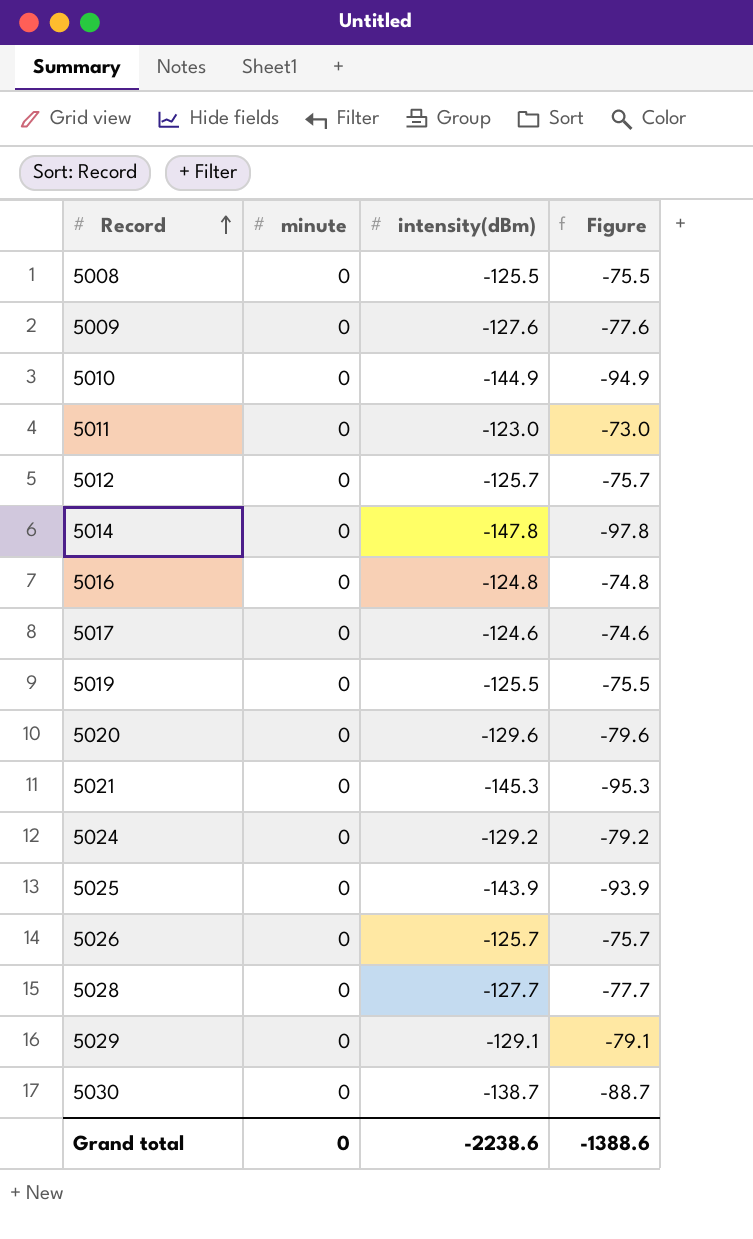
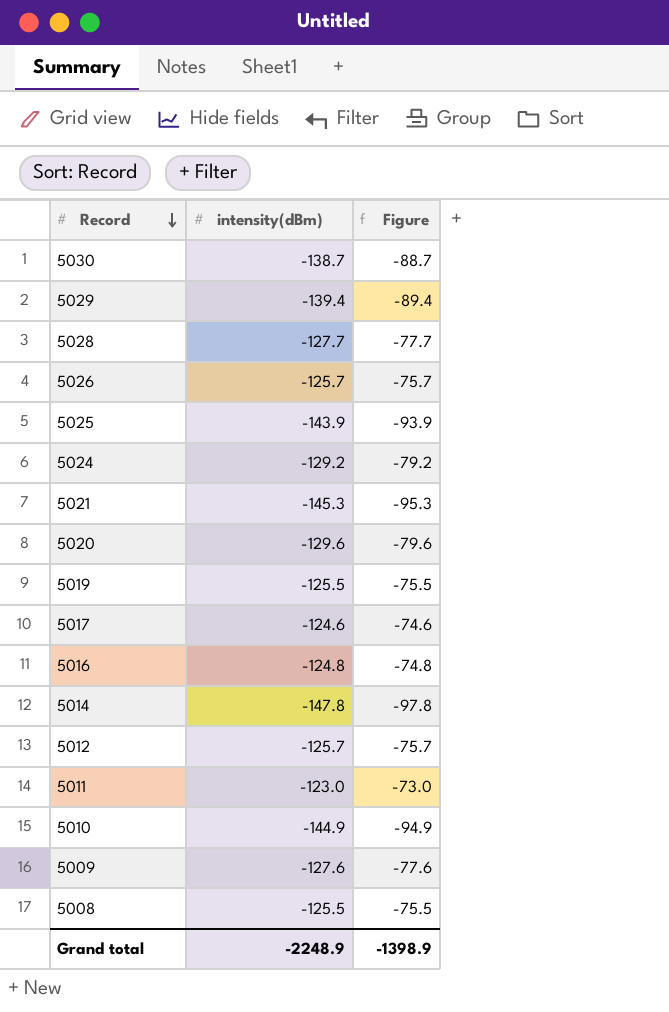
row order: Record ascending -> Record descending
column minute | position: 2 -> none
5029 | intensity(dBm): -129.1 -> -139.4
5029 | Figure: -79.1 -> -89.4
Grand total | intensity(dBm): -2238.6 -> -2248.9
Grand total | Figure: -1388.6 -> -1398.9

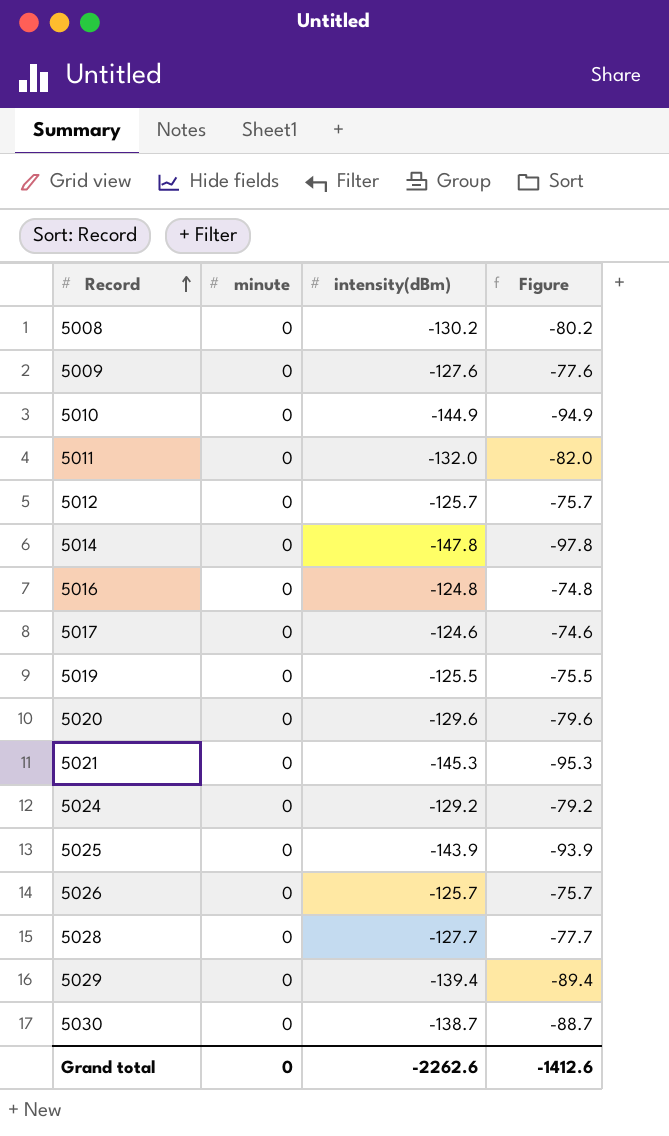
row order: Record descending -> Record ascending
column minute | position: none -> 2
5008 | intensity(dBm): -125.5 -> -130.2
5008 | Figure: -75.5 -> -80.2
5011 | intensity(dBm): -123.0 -> -132.0
5011 | Figure: -73.0 -> -82.0
Grand total | intensity(dBm): -2248.9 -> -2262.6
Grand total | Figure: -1398.9 -> -1412.6

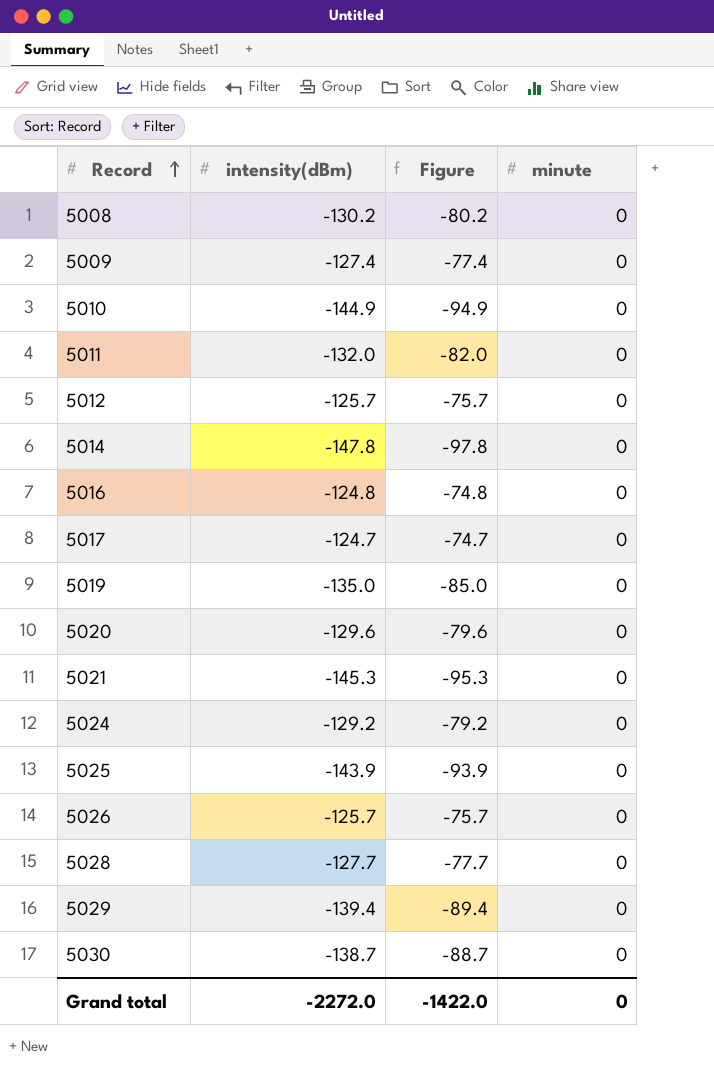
column minute | position: 2 -> 4
5009 | intensity(dBm): -127.6 -> -127.4
5009 | Figure: -77.6 -> -77.4
5017 | intensity(dBm): -124.6 -> -124.7
5017 | Figure: -74.6 -> -74.7
5019 | intensity(dBm): -125.5 -> -135.0
5019 | Figure: -75.5 -> -85.0
Grand total | intensity(dBm): -2262.6 -> -2272.0
Grand total | Figure: -1412.6 -> -1422.0

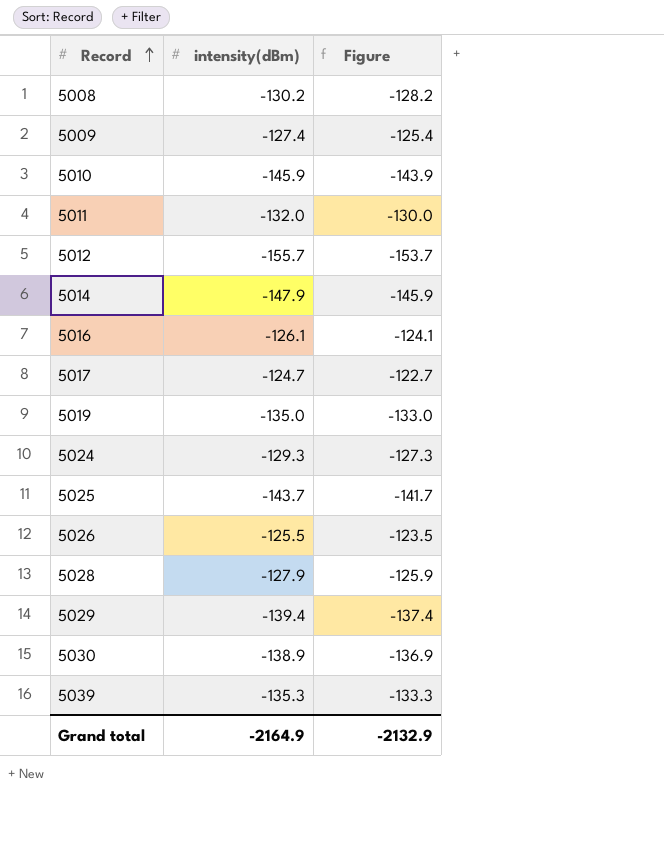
column minute | position: 4 -> none
column Figure | formula: [intensity(dBm)] + 50 -> [intensity(dBm)] + 2
row 5020: -129.6 | -79.6 | 0 -> none
row 5021: -145.3 | -95.3 | 0 -> none
5010 | intensity(dBm): -144.9 -> -145.9
5012 | intensity(dBm): -125.7 -> -155.7
5014 | intensity(dBm): -147.8 -> -147.9
5016 | intensity(dBm): -124.8 -> -126.1
5024 | intensity(dBm): -129.2 -> -129.3
5025 | intensity(dBm): -143.9 -> -143.7
5026 | intensity(dBm): -125.7 -> -125.5
5028 | intensity(dBm): -127.7 -> -127.9
5030 | intensity(dBm): -138.7 -> -138.9
row 5039: none -> -135.3 | -133.3
Grand total | intensity(dBm): -2272.0 -> -2164.9
Grand total | Figure: -1422.0 -> -2132.9

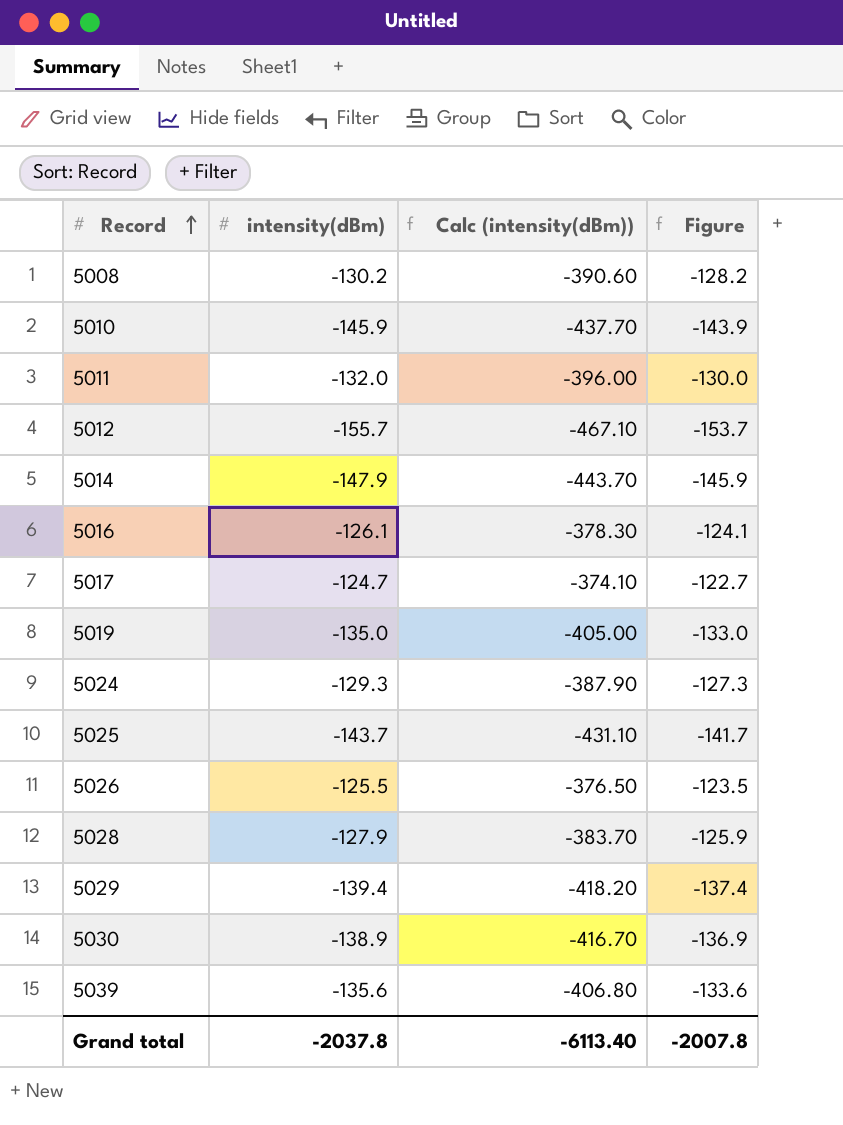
column Calc (intensity(dBm)) | formula: none -> [intensity(dBm)] * 3
row 5009: -127.4 | -125.4 -> none
5039 | intensity(dBm): -135.3 -> -135.6
5039 | Figure: -133.3 -> -133.6
Grand total | intensity(dBm): -2164.9 -> -2037.8
Grand total | Figure: -2132.9 -> -2007.8

